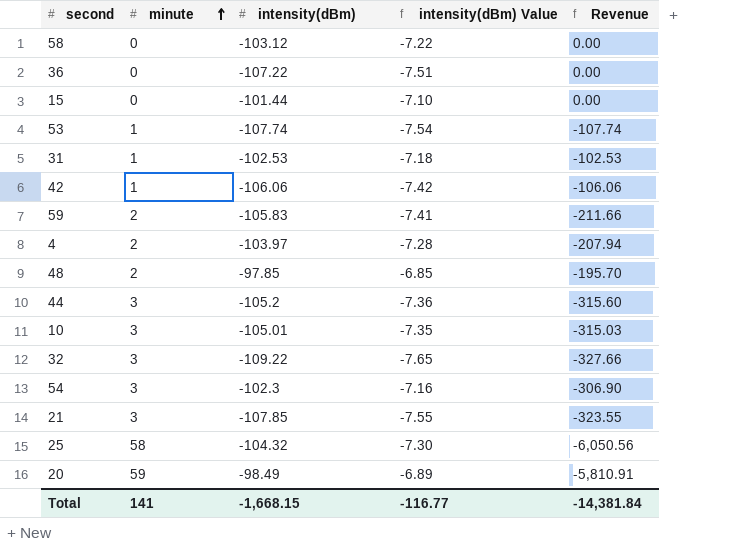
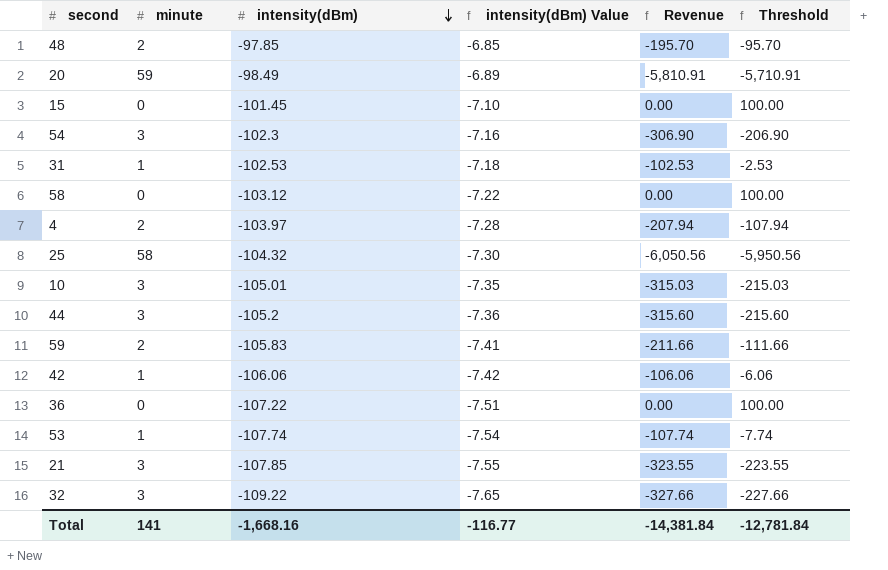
row order: minute ascending -> intensity(dBm) descending
column Threshold | formula: none -> [Revenue] + 100
15 | intensity(dBm): -101.44 -> -101.45
Total | intensity(dBm): -1,668.15 -> -1,668.16

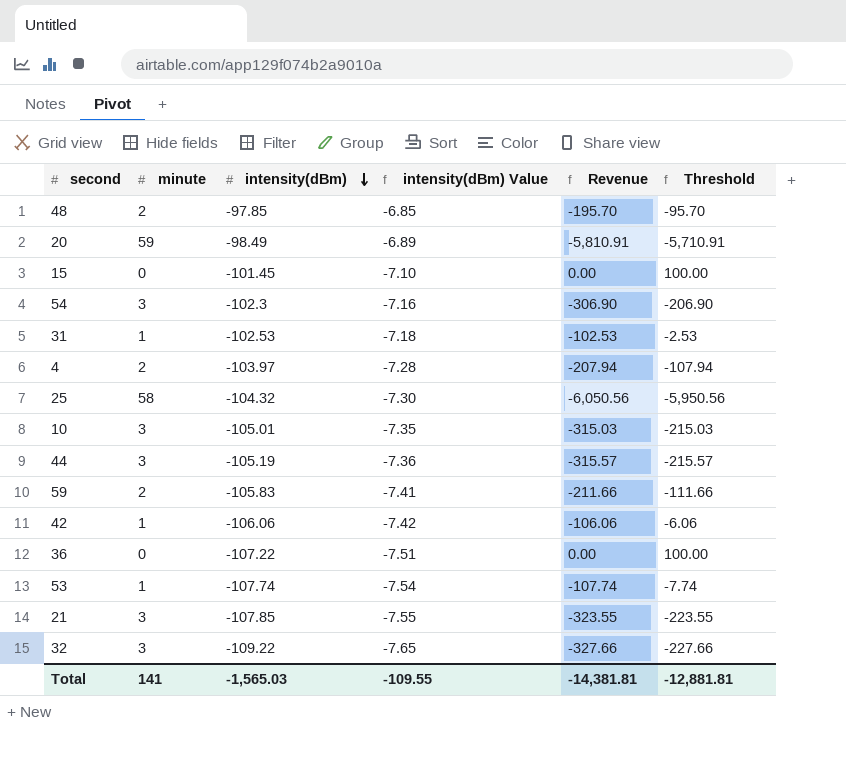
row 58: 0 | -103.12 | -7.22 | 0.00 | 100.00 -> none
44 | intensity(dBm): -105.2 -> -105.19
44 | Revenue: -315.60 -> -315.57
44 | Threshold: -215.60 -> -215.57
Total | intensity(dBm): -1,668.16 -> -1,565.03
Total | intensity(dBm) Value: -116.77 -> -109.55
Total | Revenue: -14,381.84 -> -14,381.81
Total | Threshold: -12,781.84 -> -12,881.81

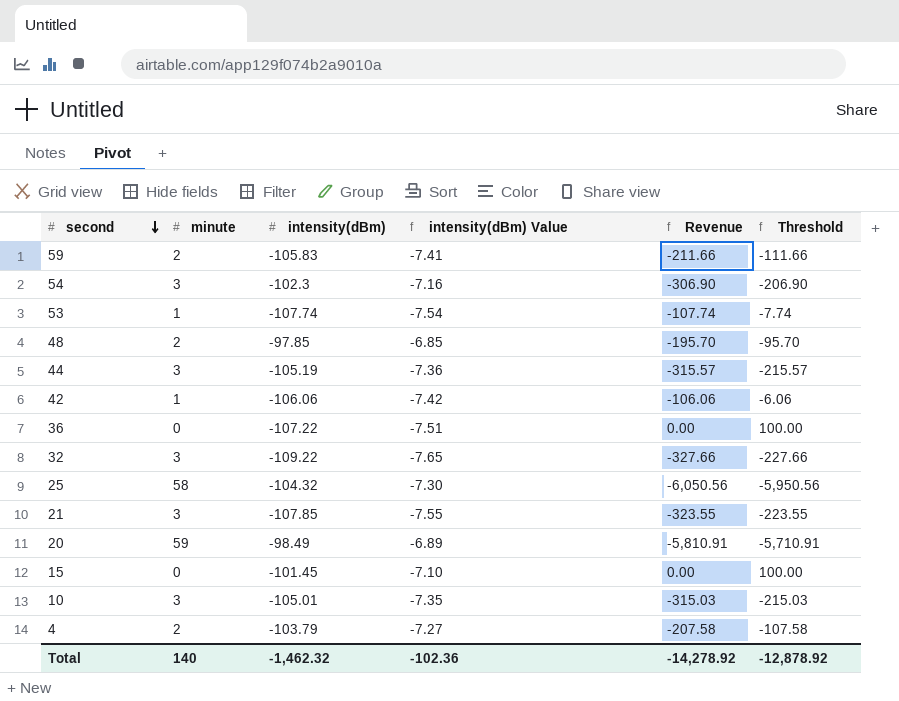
row order: intensity(dBm) descending -> second descending
row 31: 1 | -102.53 | -7.18 | -102.53 | -2.53 -> none
4 | intensity(dBm): -103.97 -> -103.79
4 | intensity(dBm) Value: -7.28 -> -7.27
4 | Revenue: -207.94 -> -207.58
4 | Threshold: -107.94 -> -107.58
Total | minute: 141 -> 140
Total | intensity(dBm): -1,565.03 -> -1,462.32
Total | intensity(dBm) Value: -109.55 -> -102.36
Total | Revenue: -14,381.81 -> -14,278.92
Total | Threshold: -12,881.81 -> -12,878.92

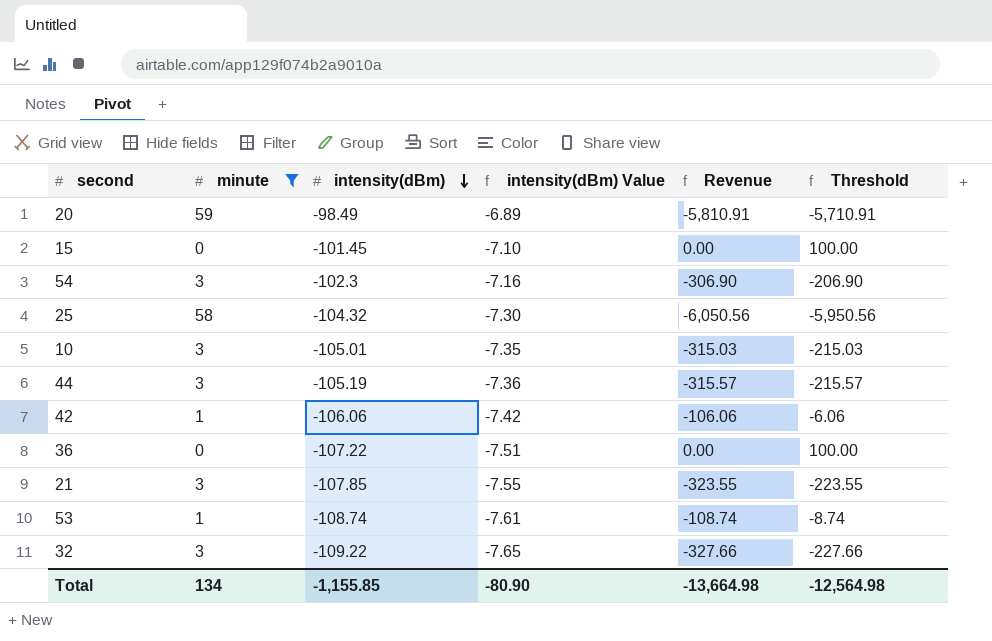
filter: none -> minute != 2
row order: second descending -> intensity(dBm) descending
53 | intensity(dBm): -107.74 -> -108.74
53 | intensity(dBm) Value: -7.54 -> -7.61
53 | Revenue: -107.74 -> -108.74
53 | Threshold: -7.74 -> -8.74
Total | minute: 140 -> 134
Total | intensity(dBm): -1,462.32 -> -1,155.85
Total | intensity(dBm) Value: -102.36 -> -80.90
Total | Revenue: -14,278.92 -> -13,664.98
Total | Threshold: -12,878.92 -> -12,564.98

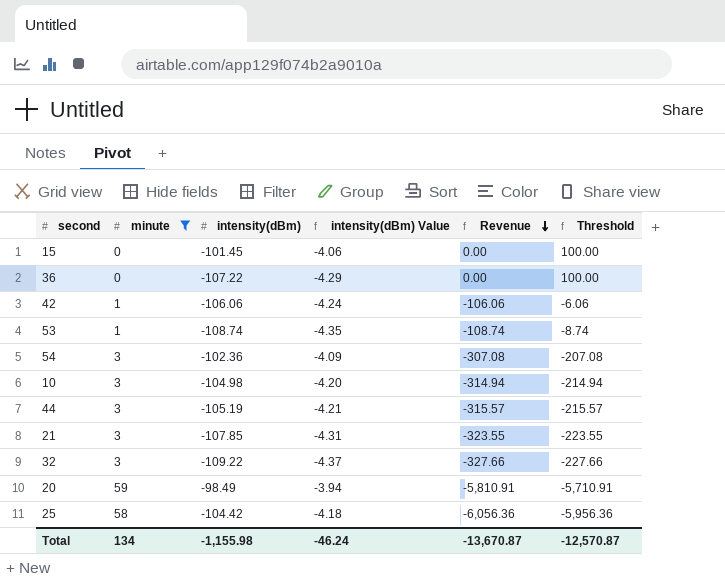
row order: intensity(dBm) descending -> Revenue descending
column intensity(dBm) Value | formula: [intensity(dBm)] * 0.07 -> [intensity(dBm)] * 0.04
54 | intensity(dBm): -102.3 -> -102.36
54 | Revenue: -306.90 -> -307.08
54 | Threshold: -206.90 -> -207.08
10 | intensity(dBm): -105.01 -> -104.98
10 | Revenue: -315.03 -> -314.94
10 | Threshold: -215.03 -> -214.94
25 | intensity(dBm): -104.32 -> -104.42
25 | Revenue: -6,050.56 -> -6,056.36
25 | Threshold: -5,950.56 -> -5,956.36
Total | intensity(dBm): -1,155.85 -> -1,155.98
Total | intensity(dBm) Value: -80.90 -> -46.24
Total | Revenue: -13,664.98 -> -13,670.87
Total | Threshold: -12,564.98 -> -12,570.87

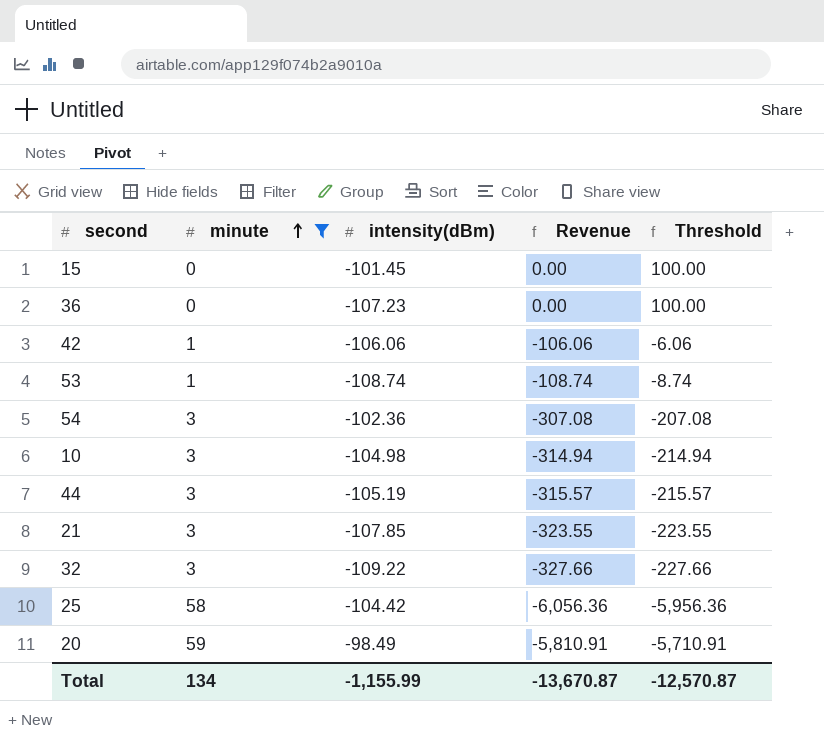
row order: Revenue descending -> minute ascending
column intensity(dBm) Value | formula: [intensity(dBm)] * 0.04 -> none
36 | intensity(dBm): -107.22 -> -107.23
Total | intensity(dBm): -1,155.98 -> -1,155.99

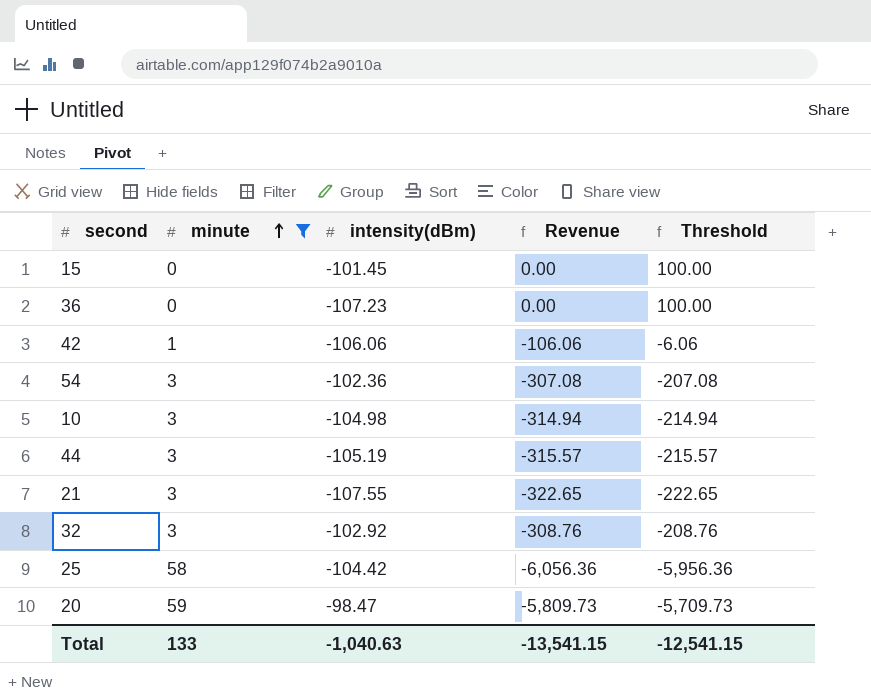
row 53: 1 | -108.74 | -108.74 | -8.74 -> none
21 | intensity(dBm): -107.85 -> -107.55
21 | Revenue: -323.55 -> -322.65
21 | Threshold: -223.55 -> -222.65
32 | intensity(dBm): -109.22 -> -102.92
32 | Revenue: -327.66 -> -308.76
32 | Threshold: -227.66 -> -208.76
20 | intensity(dBm): -98.49 -> -98.47
20 | Revenue: -5,810.91 -> -5,809.73
20 | Threshold: -5,710.91 -> -5,709.73
Total | minute: 134 -> 133
Total | intensity(dBm): -1,155.99 -> -1,040.63
Total | Revenue: -13,670.87 -> -13,541.15
Total | Threshold: -12,570.87 -> -12,541.15

